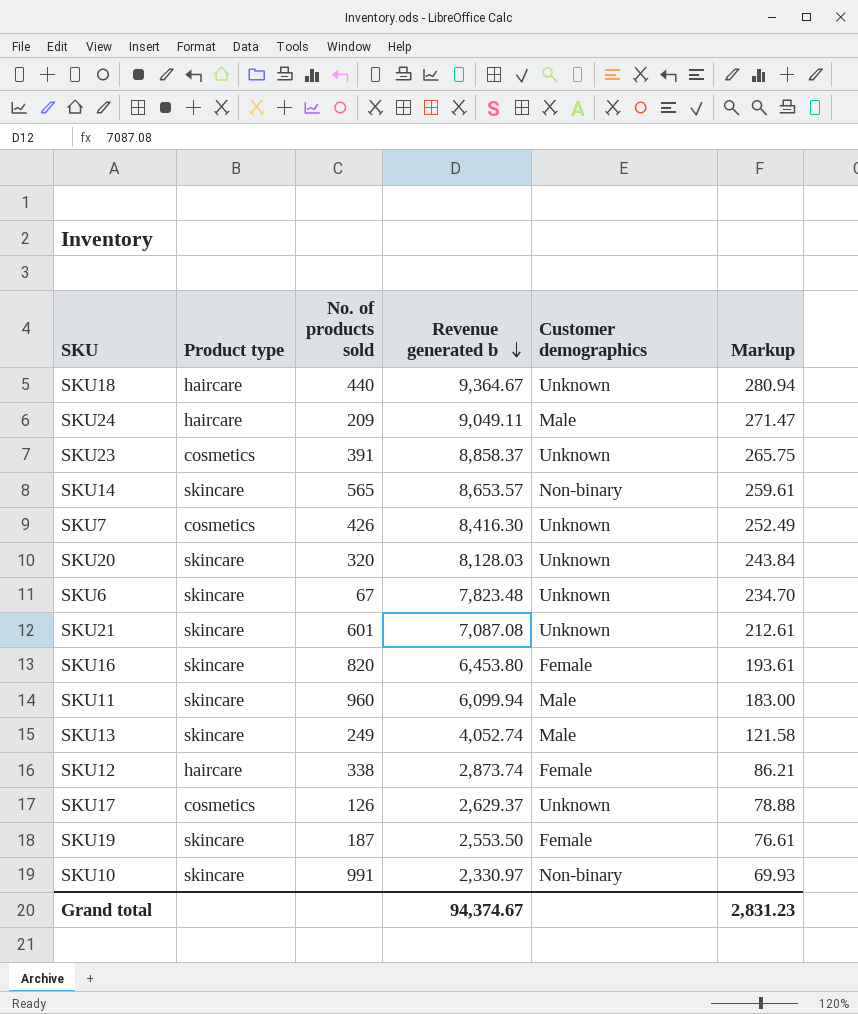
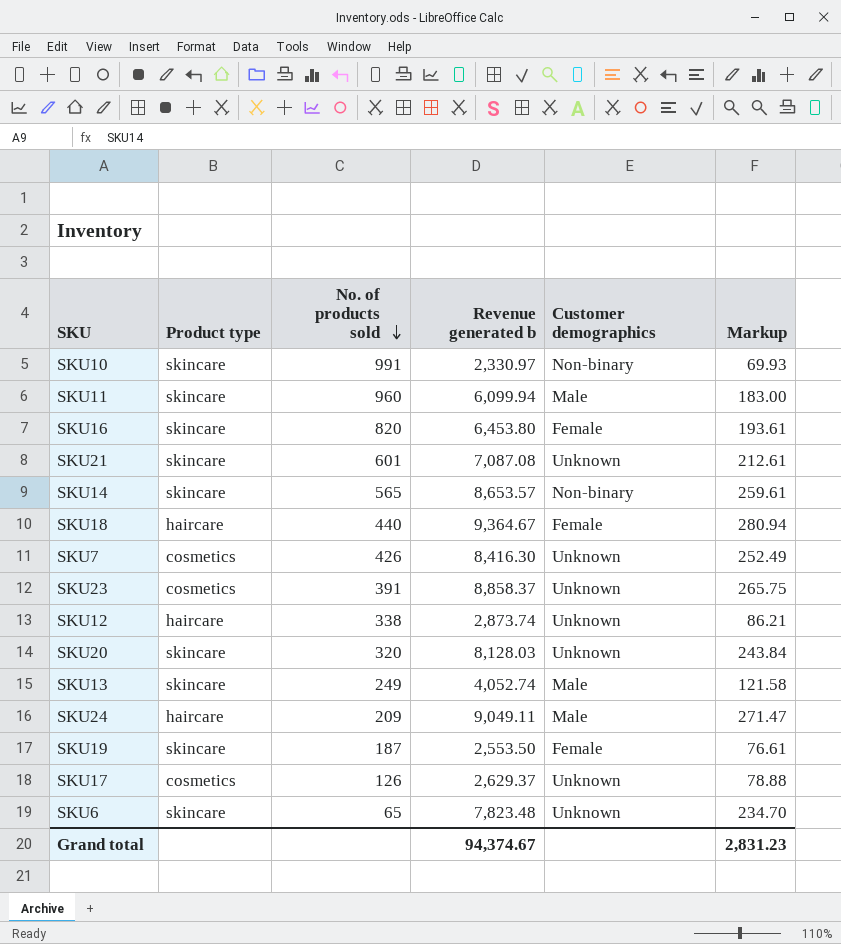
row order: Revenue generated b descending -> No. of products sold descending
SKU18 | Customer demographics: Unknown -> Female
SKU12 | Customer demographics: Female -> Unknown
SKU6 | No. of products sold: 67 -> 65

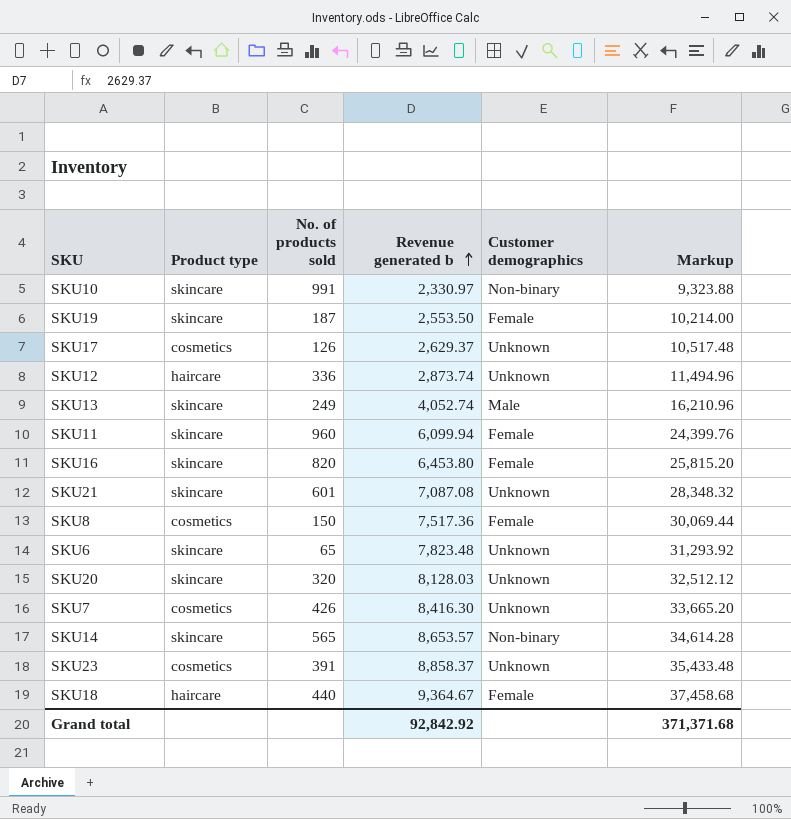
row order: No. of products sold descending -> Revenue generated b ascending
column Markup | formula: [Revenue generated b] * 0.03 -> [Revenue generated b] * 4
row SKU24: haircare | 209 | 9,049.11 | Male | 271.47 -> none
SKU12 | No. of products sold: 338 -> 336
SKU11 | Customer demographics: Male -> Female
row SKU8: none -> cosmetics | 150 | 7,517.36 | Female | 30,069.44
Grand total | Revenue generated b: 94,374.67 -> 92,842.92
Grand total | Markup: 2,831.23 -> 371,371.68

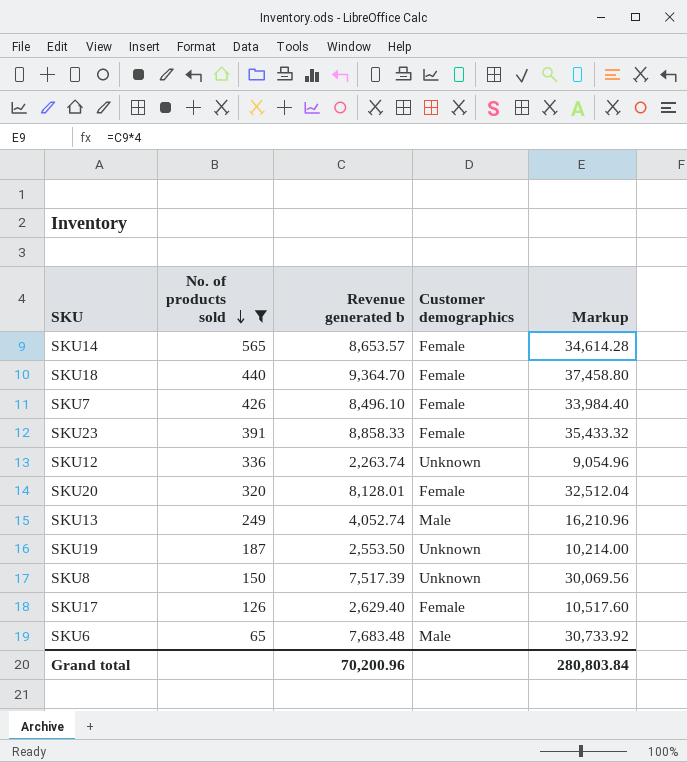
filter: none -> No. of products sold <= 565
row order: Revenue generated b ascending -> No. of products sold descending
column Product type | position: 2 -> none
SKU14 | Customer demographics: Non-binary -> Female
SKU18 | Revenue generated b: 9,364.67 -> 9,364.70
SKU18 | Markup: 37,458.68 -> 37,458.80
SKU7 | Revenue generated b: 8,416.30 -> 8,496.10
SKU7 | Customer demographics: Unknown -> Female
SKU7 | Markup: 33,665.20 -> 33,984.40
SKU23 | Revenue generated b: 8,858.37 -> 8,858.33
SKU23 | Customer demographics: Unknown -> Female
SKU23 | Markup: 35,433.48 -> 35,433.32
SKU12 | Revenue generated b: 2,873.74 -> 2,263.74
SKU12 | Markup: 11,494.96 -> 9,054.96
SKU20 | Revenue generated b: 8,128.03 -> 8,128.01
SKU20 | Customer demographics: Unknown -> Female
SKU20 | Markup: 32,512.12 -> 32,512.04
SKU19 | Customer demographics: Female -> Unknown
SKU8 | Revenue generated b: 7,517.36 -> 7,517.39
SKU8 | Customer demographics: Female -> Unknown
SKU8 | Markup: 30,069.44 -> 30,069.56
SKU17 | Revenue generated b: 2,629.37 -> 2,629.40
SKU17 | Customer demographics: Unknown -> Female
SKU17 | Markup: 10,517.48 -> 10,517.60
SKU6 | Revenue generated b: 7,823.48 -> 7,683.48
SKU6 | Customer demographics: Unknown -> Male
SKU6 | Markup: 31,293.92 -> 30,733.92
Grand total | Revenue generated b: 92,842.92 -> 70,200.96
Grand total | Markup: 371,371.68 -> 280,803.84

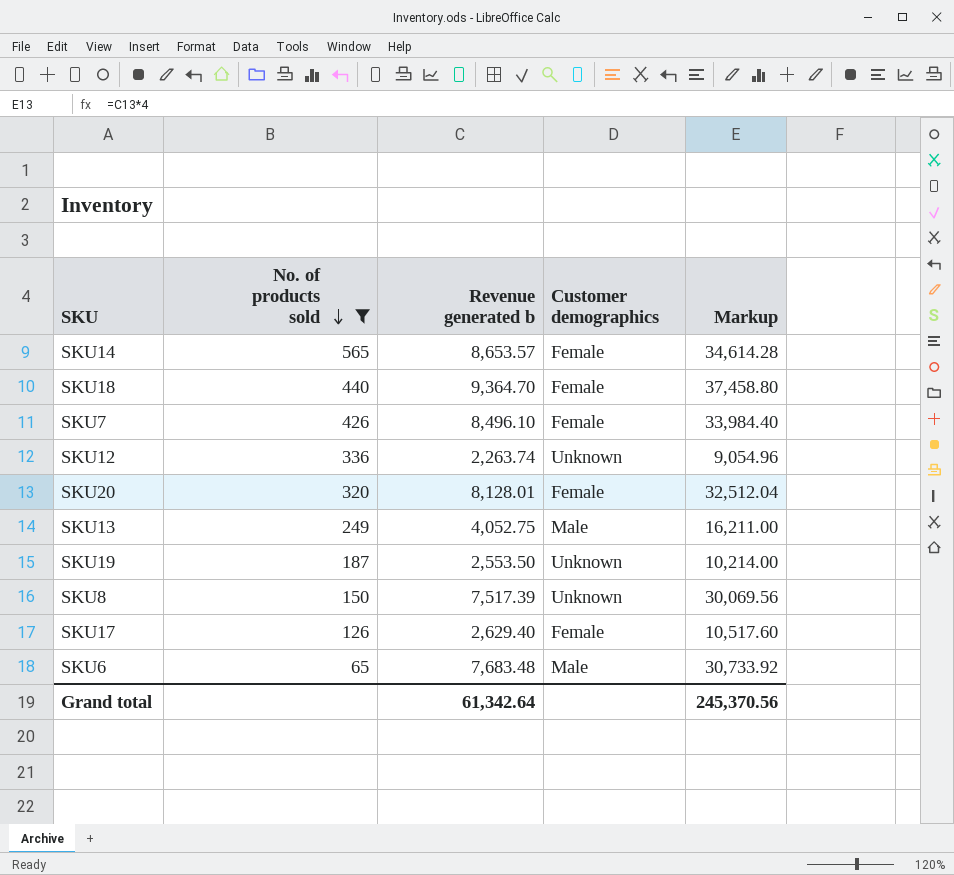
row SKU23: 391 | 8,858.33 | Female | 35,433.32 -> none
SKU13 | Revenue generated b: 4,052.74 -> 4,052.75
SKU13 | Markup: 16,210.96 -> 16,211.00
Grand total | Revenue generated b: 70,200.96 -> 61,342.64
Grand total | Markup: 280,803.84 -> 245,370.56

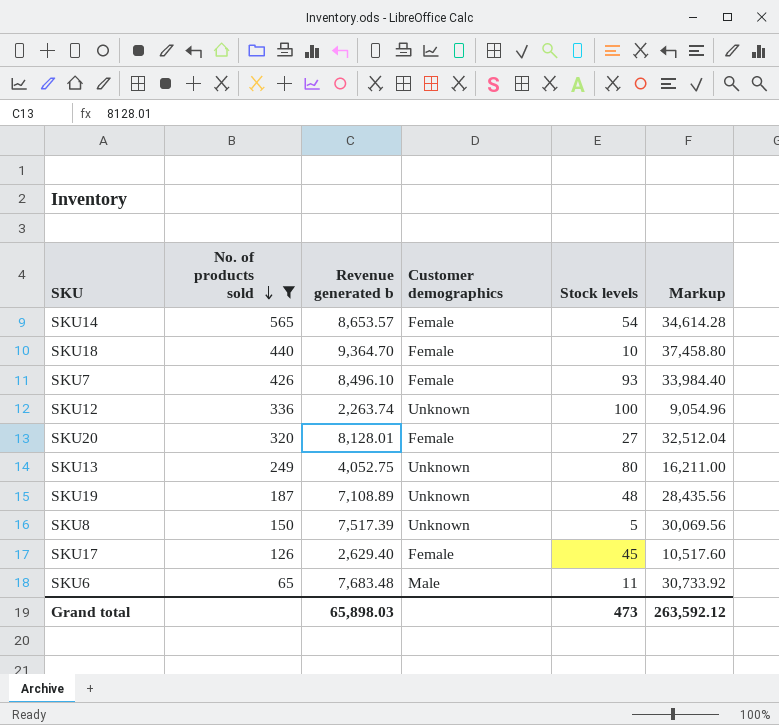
column Stock levels | position: none -> 5
SKU13 | Customer demographics: Male -> Unknown
SKU19 | Revenue generated b: 2,553.50 -> 7,108.89
SKU19 | Markup: 10,214.00 -> 28,435.56
Grand total | Revenue generated b: 61,342.64 -> 65,898.03
Grand total | Markup: 245,370.56 -> 263,592.12

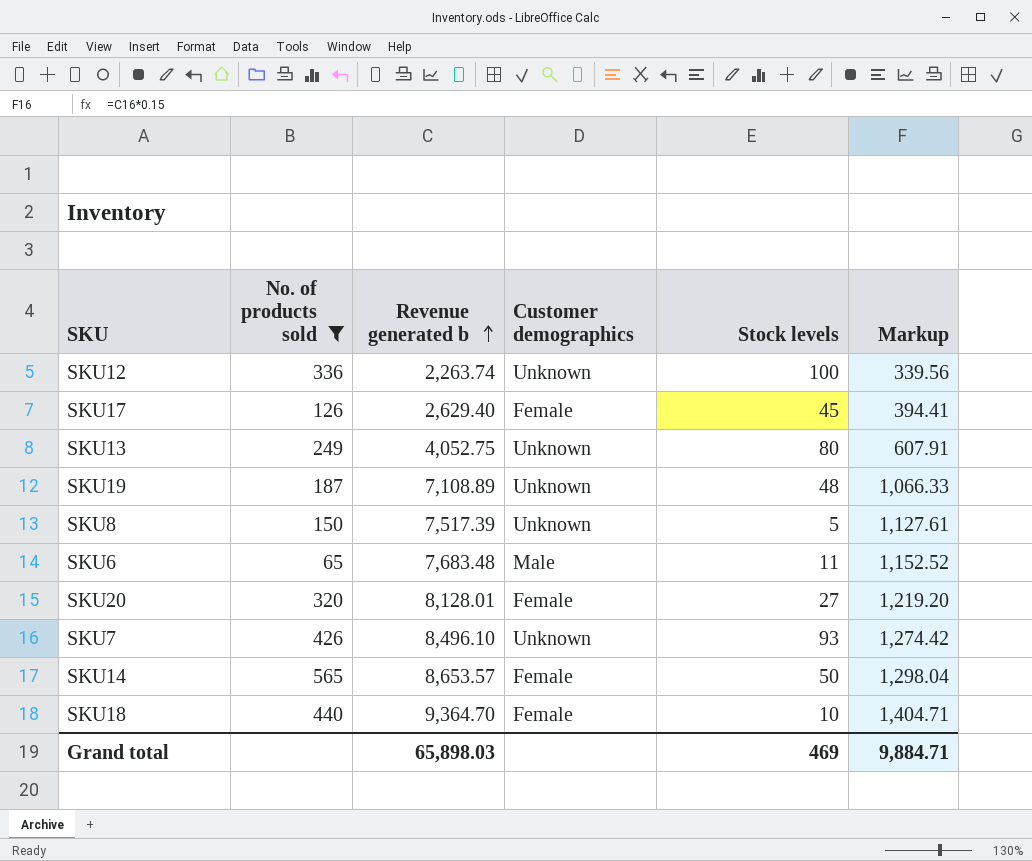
row order: No. of products sold descending -> Revenue generated b ascending
column Markup | formula: [Revenue generated b] * 4 -> [Revenue generated b] * 0.15
SKU7 | Customer demographics: Female -> Unknown
SKU14 | Stock levels: 54 -> 50
Grand total | Stock levels: 473 -> 469
Grand total | Markup: 263,592.12 -> 9,884.71

